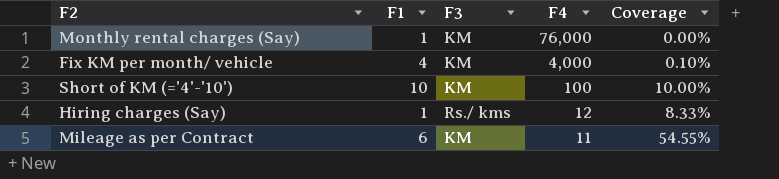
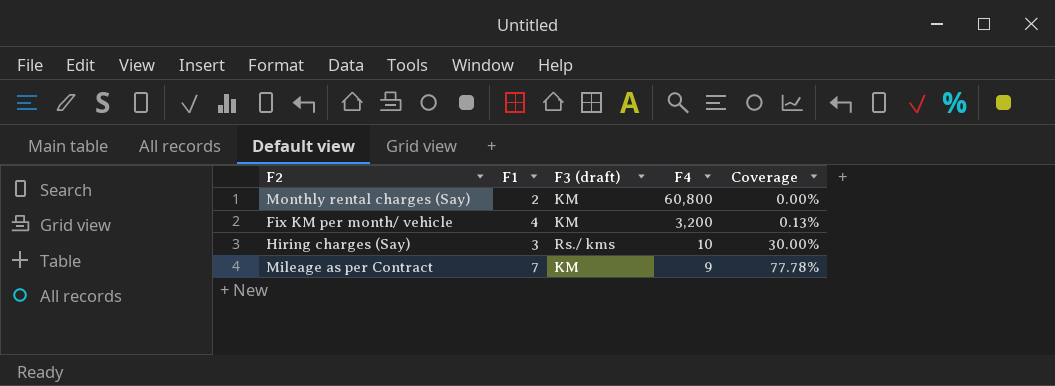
column name: F3 -> F3 (draft)
row Short of KM (='4'-'10'): 10 | KM | 100 | 10.00% -> none
Monthly rental charges (Say) | F1: 1 -> 2
Monthly rental charges (Say) | F4: 76,000 -> 60,800
Fix KM per month/ vehicle | F4: 4,000 -> 3,200
Fix KM per month/ vehicle | Coverage: 0.10% -> 0.13%
Hiring charges (Say) | F1: 1 -> 3
Hiring charges (Say) | F4: 12 -> 10
Hiring charges (Say) | Coverage: 8.33% -> 30.00%
Mileage as per Contract | F1: 6 -> 7
Mileage as per Contract | F4: 11 -> 9
Mileage as per Contract | Coverage: 54.55% -> 77.78%

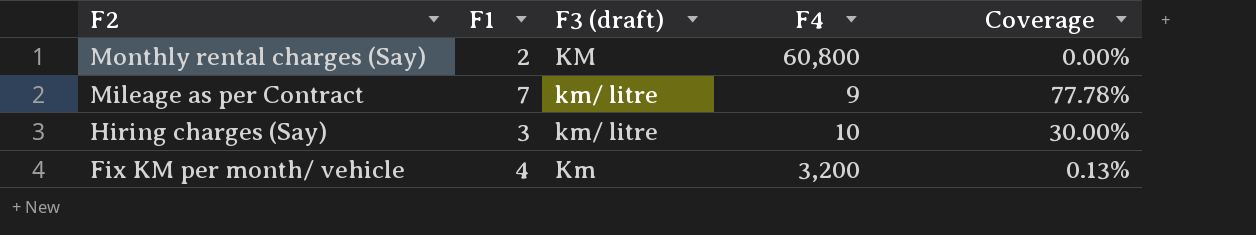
row order: F4 descending -> F2 descending
Mileage as per Contract | F3 (draft): KM -> km/ litre
Hiring charges (Say) | F3 (draft): Rs./ kms -> km/ litre
Fix KM per month/ vehicle | F3 (draft): KM -> Km

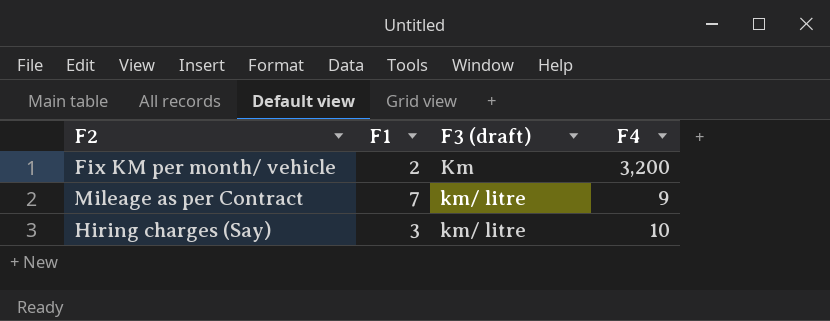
row order: F2 descending -> F3 (draft) ascending
column Coverage | formula: [F1] / [F4] -> none
row Monthly rental charges (Say): 2 | KM | 60,800 | 0.00% -> none
Fix KM per month/ vehicle | F1: 4 -> 2

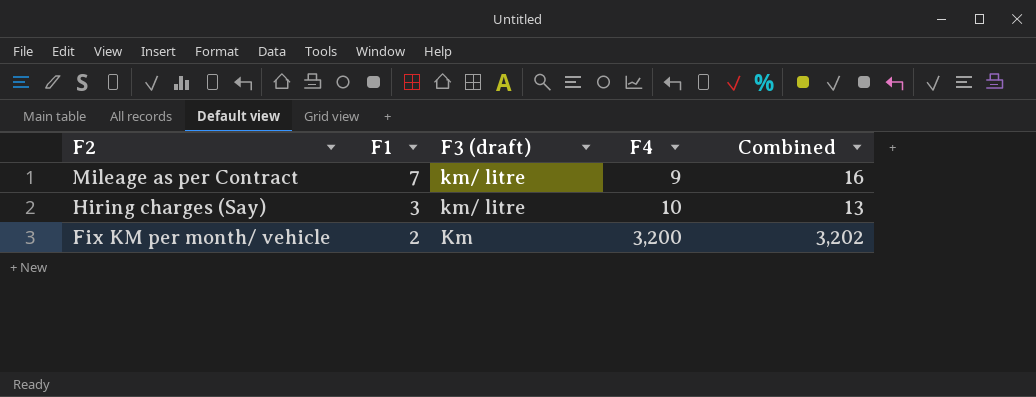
row order: F3 (draft) ascending -> F2 descending
column Combined | formula: none -> [F1] + [F4]

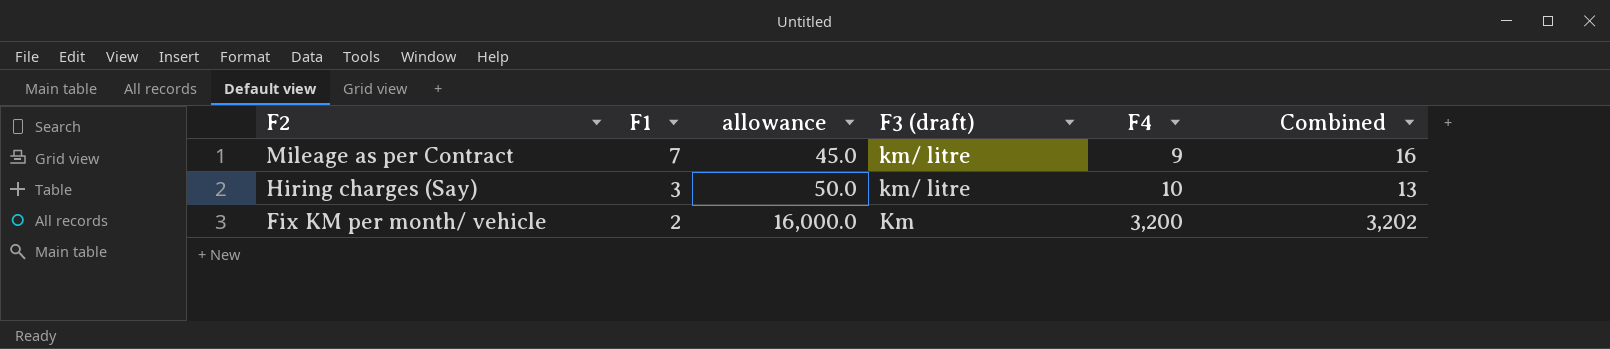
column allowance | formula: none -> [F4] * 5

